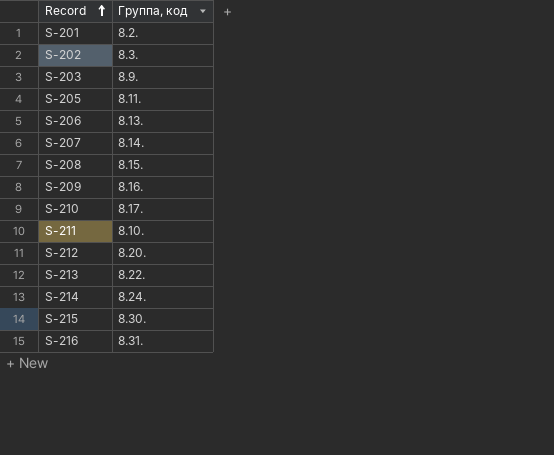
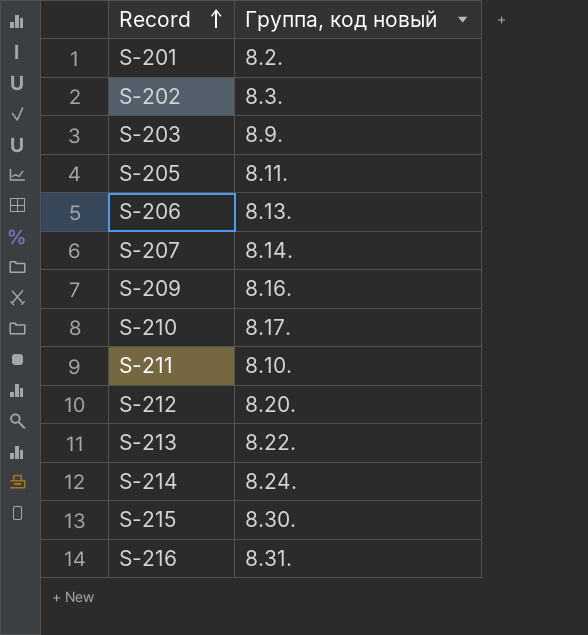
column name: Группа, код -> Группа, код новый
row S-208: 8.15. -> none

